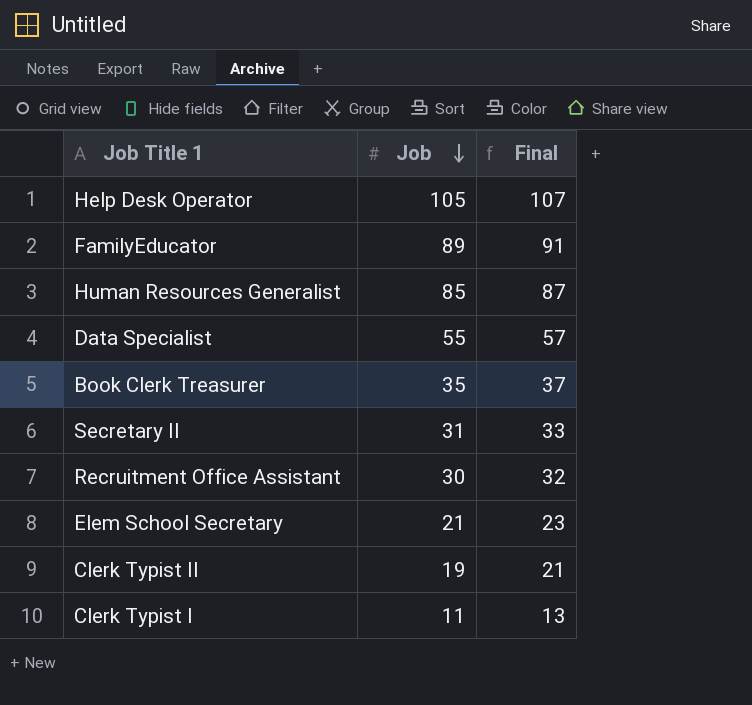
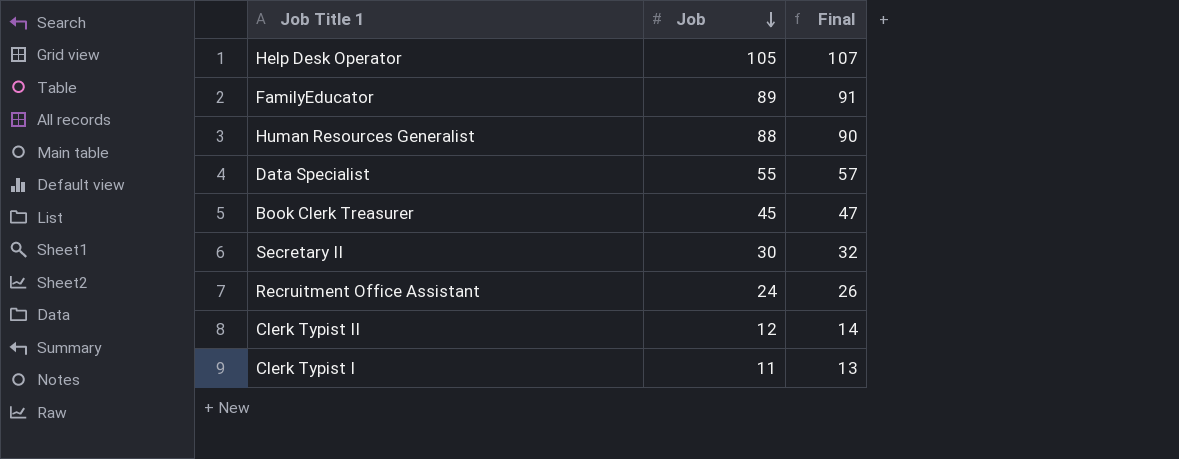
row Elem School Secretary: 21 | 23 -> none
Human Resources Generalist | Job: 85 -> 88
Human Resources Generalist | Final: 87 -> 90
Book Clerk Treasurer | Job: 35 -> 45
Book Clerk Treasurer | Final: 37 -> 47
Secretary II | Job: 31 -> 30
Secretary II | Final: 33 -> 32
Recruitment Office Assistant | Job: 30 -> 24
Recruitment Office Assistant | Final: 32 -> 26
Clerk Typist II | Job: 19 -> 12
Clerk Typist II | Final: 21 -> 14

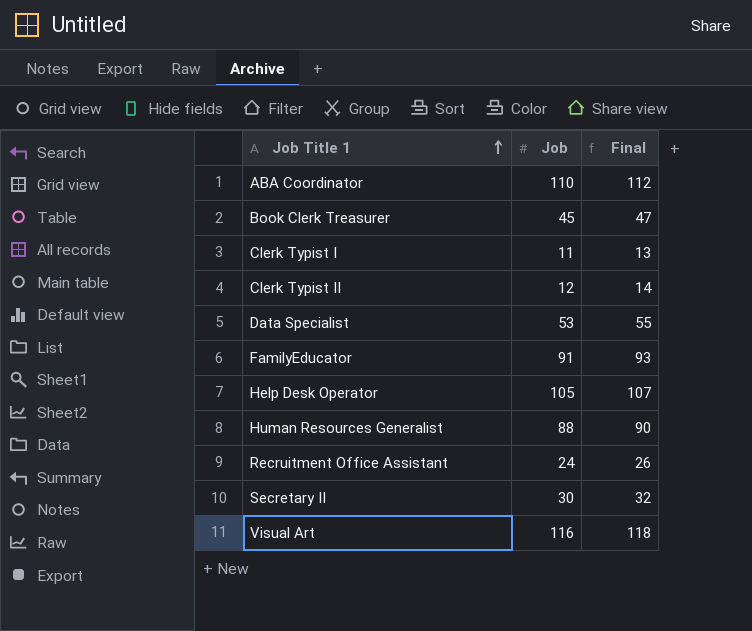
row order: Job descending -> Job Title 1 ascending
row ABA Coordinator: none -> 110 | 112
Data Specialist | Job: 55 -> 53
Data Specialist | Final: 57 -> 55
FamilyEducator | Job: 89 -> 91
FamilyEducator | Final: 91 -> 93
row Visual Art: none -> 116 | 118

